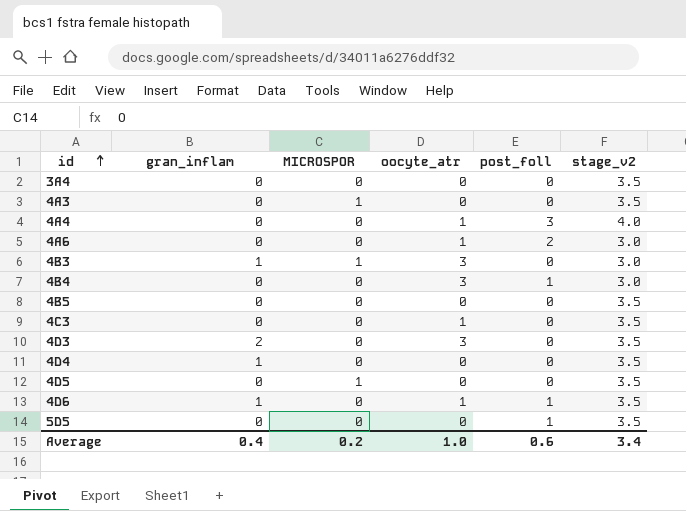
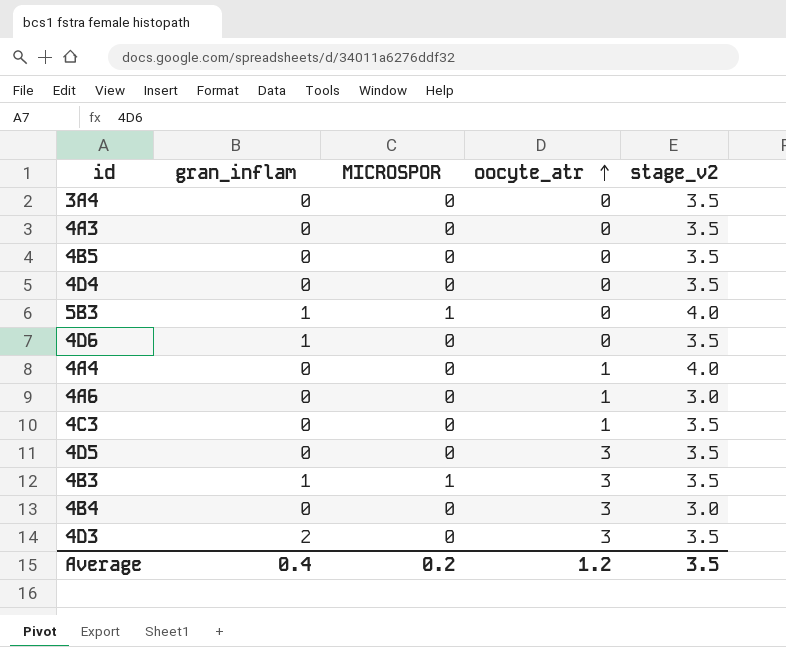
row order: id ascending -> oocyte_atr ascending
column post_foll | position: 5 -> none
row 5D5: 0 | 0 | 0 | 1 | 3.5 -> none
4A3 | MICROSPOR: 1 -> 0
4D4 | gran_inflam: 1 -> 0
row 5B3: none -> 1 | 1 | 0 | 4.0
4D6 | oocyte_atr: 1 -> 0
4D5 | MICROSPOR: 1 -> 0
4D5 | oocyte_atr: 0 -> 3
4B3 | stage_v2: 3.0 -> 3.5
Average | oocyte_atr: 1.0 -> 1.2
Average | stage_v2: 3.4 -> 3.5

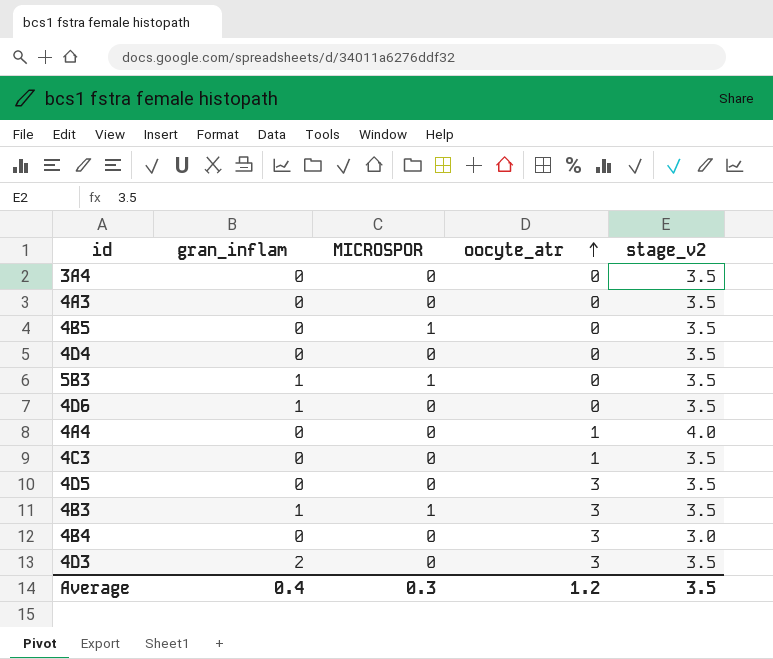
row 4A6: 0 | 0 | 1 | 3.0 -> none
4B5 | MICROSPOR: 0 -> 1
5B3 | stage_v2: 4.0 -> 3.5
Average | MICROSPOR: 0.2 -> 0.3

